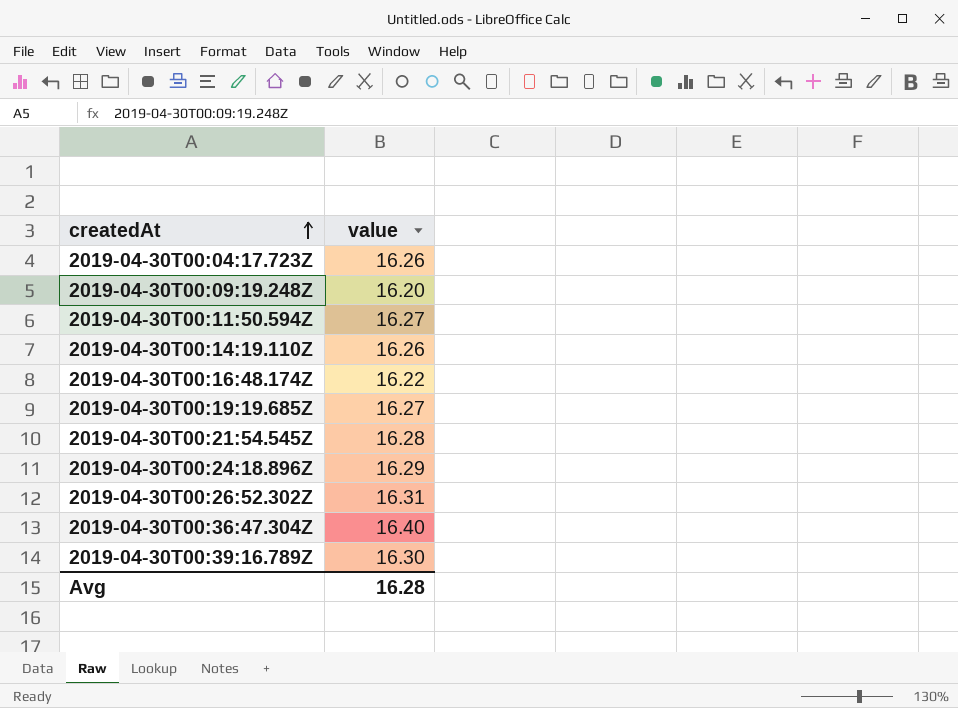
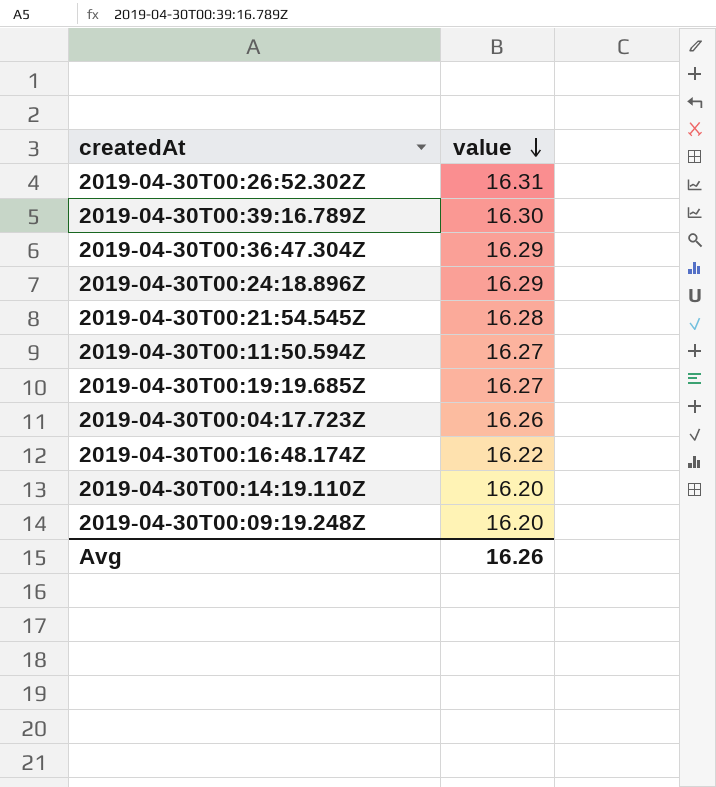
row order: createdAt ascending -> value descending
2019-04-30T00:36:47.304Z | value: 16.40 -> 16.29
2019-04-30T00:14:19.110Z | value: 16.26 -> 16.20
Avg | value: 16.28 -> 16.26

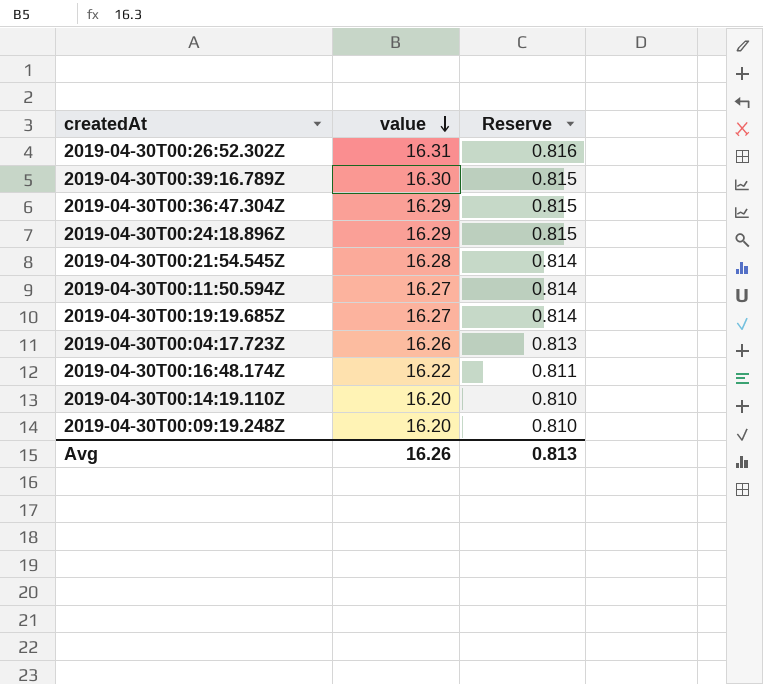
column Reserve | formula: none -> [value] * 0.05

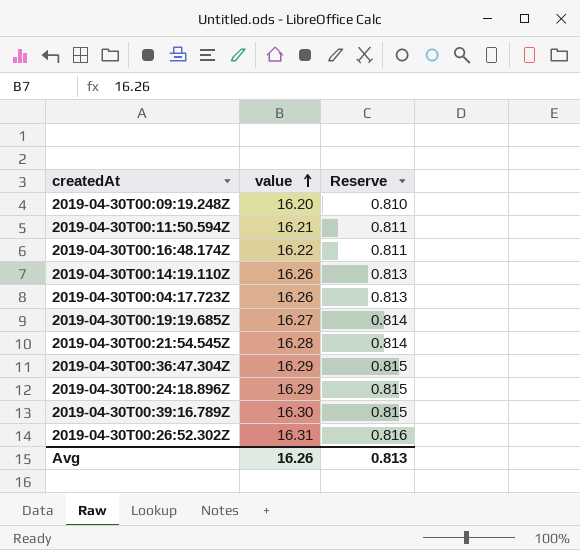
row order: value descending -> value ascending
2019-04-30T00:11:50.594Z | value: 16.27 -> 16.21
2019-04-30T00:11:50.594Z | Reserve: 0.814 -> 0.811
2019-04-30T00:14:19.110Z | value: 16.20 -> 16.26
2019-04-30T00:14:19.110Z | Reserve: 0.810 -> 0.813

